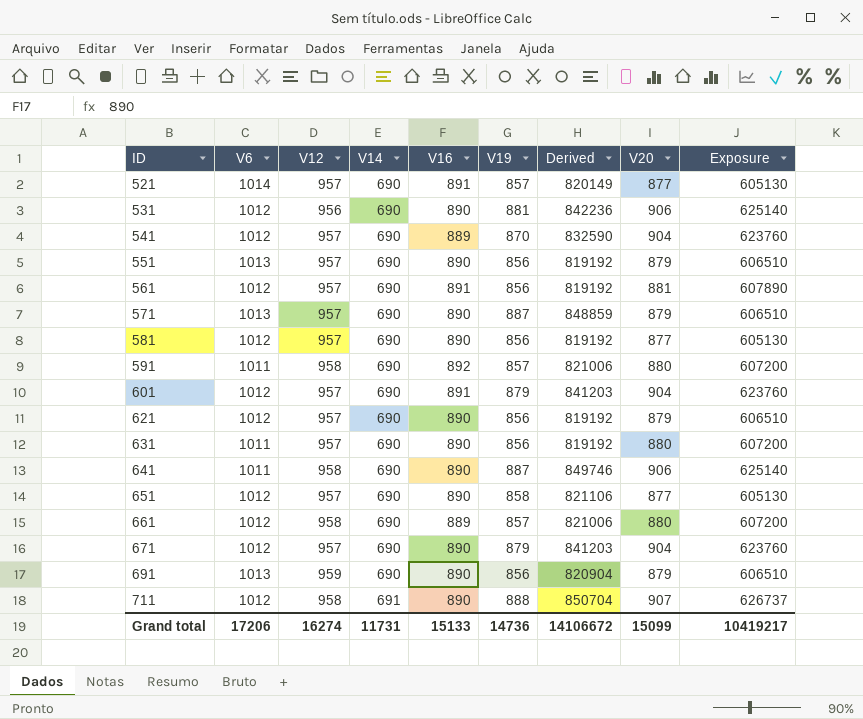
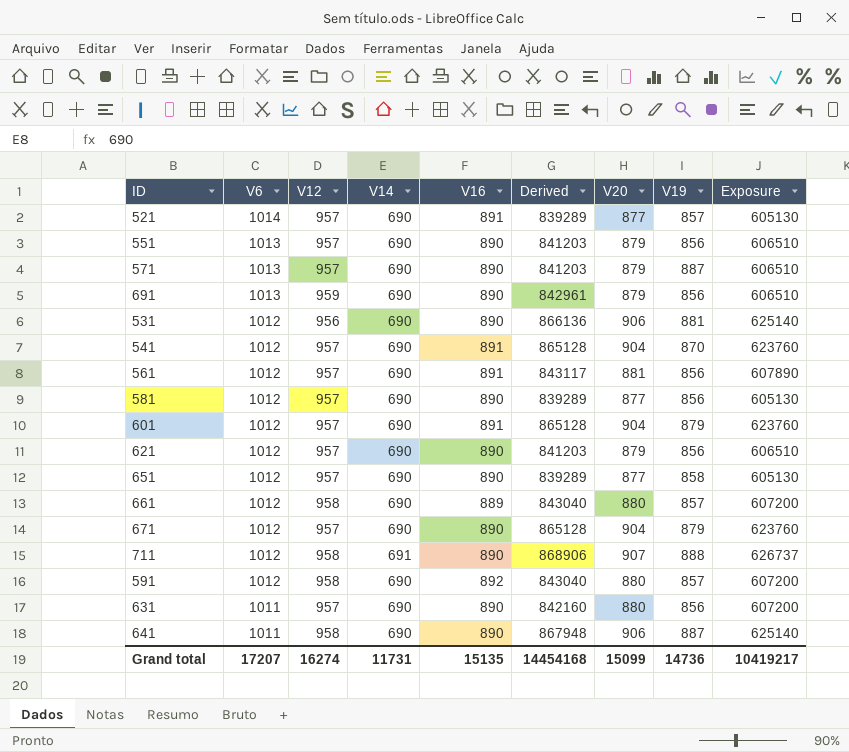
row order: ID ascending -> V6 descending
column Derived | formula: [V12] * [V19] -> [V12] * [V20]
column V19 | position: 6 -> 8
541 | V16: 889 -> 891
591 | V6: 1011 -> 1012
Grand total | V6: 17206 -> 17207
Grand total | V16: 15133 -> 15135
Grand total | Derived: 14106672 -> 14454168

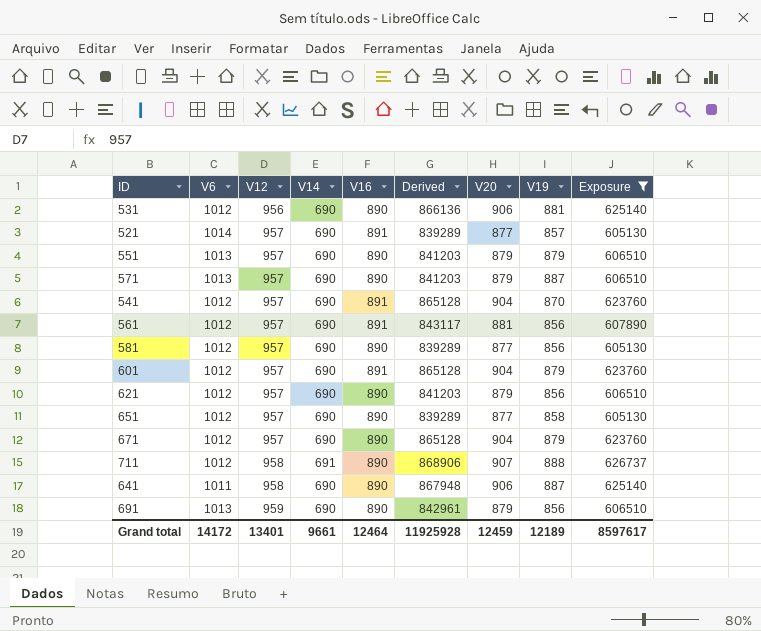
filter: none -> Exposure != 607200
row order: V6 descending -> V12 ascending
551 | V19: 856 -> 879
Grand total | V6: 17207 -> 14172
Grand total | V12: 16274 -> 13401
Grand total | V14: 11731 -> 9661
Grand total | V16: 15135 -> 12464
Grand total | Derived: 14454168 -> 11925928
Grand total | V20: 15099 -> 12459
Grand total | V19: 14736 -> 12189
Grand total | Exposure: 10419217 -> 8597617

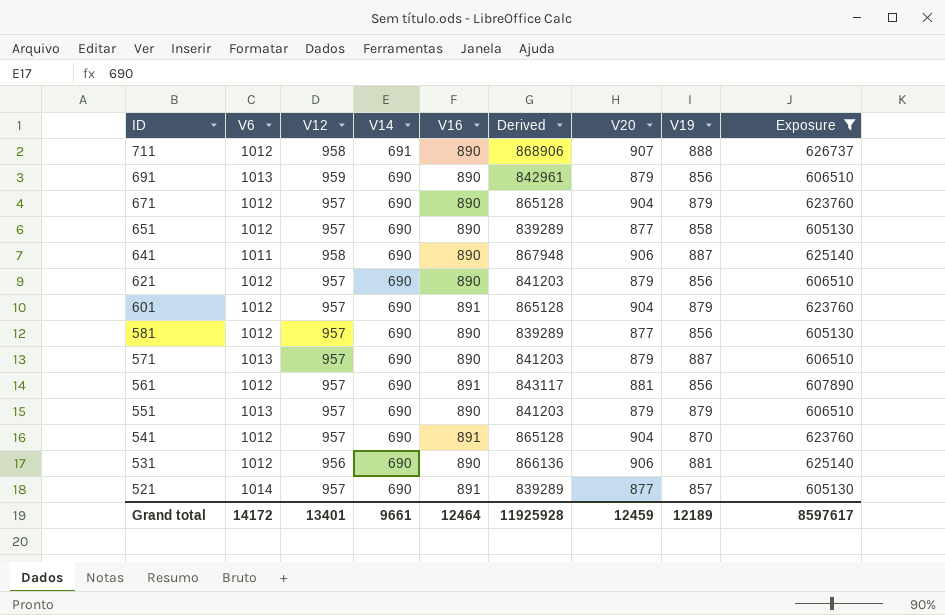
row order: V12 ascending -> ID descending

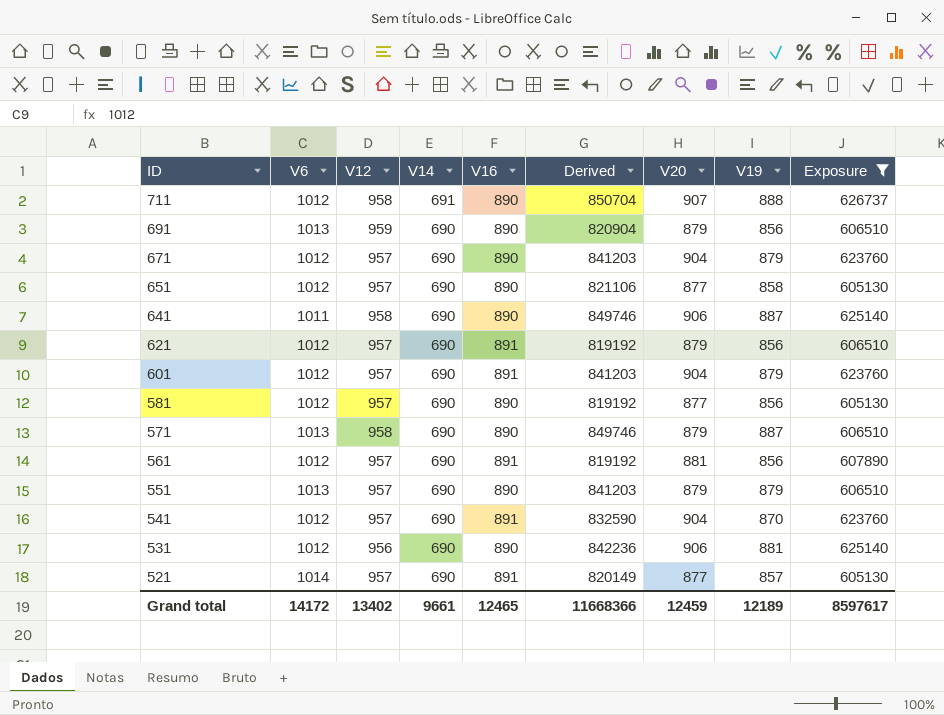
column Derived | formula: [V12] * [V20] -> [V12] * [V19]
621 | V16: 890 -> 891
571 | V12: 957 -> 958
Grand total | V12: 13401 -> 13402
Grand total | V16: 12464 -> 12465
Grand total | Derived: 11925928 -> 11668366

